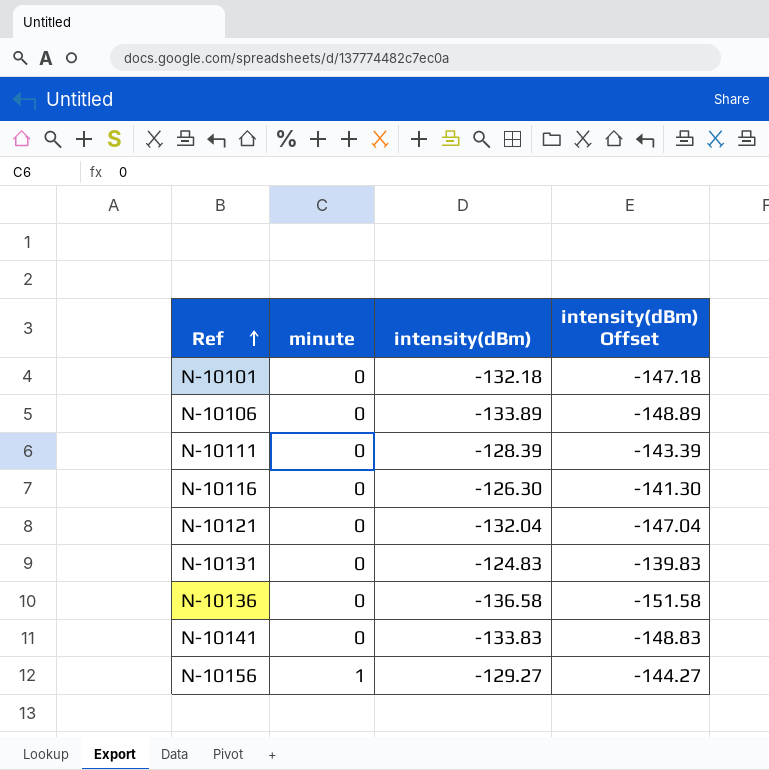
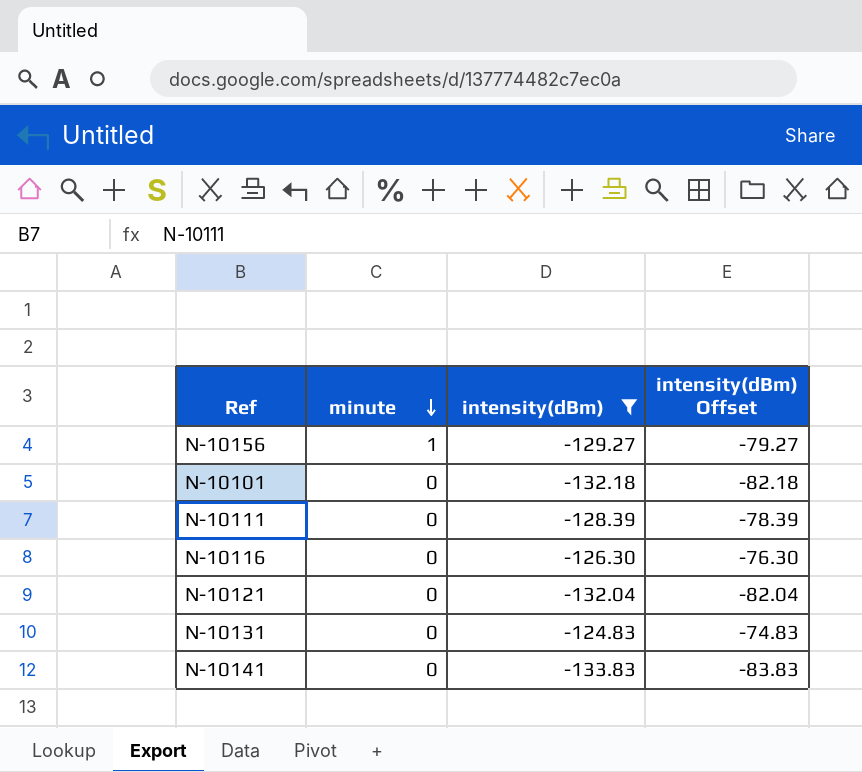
filter: none -> intensity(dBm) >= -133.83
row order: Ref ascending -> minute descending
column intensity(dBm) Offset | formula: [intensity(dBm)] - 15 -> [intensity(dBm)] + 50

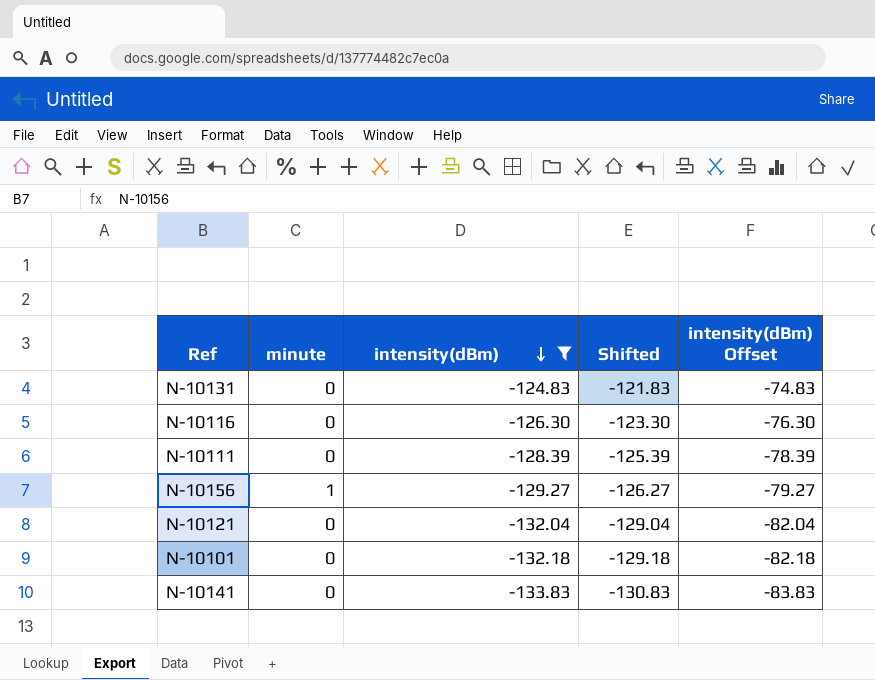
row order: minute descending -> intensity(dBm) descending
column Shifted | formula: none -> [intensity(dBm)] + 3

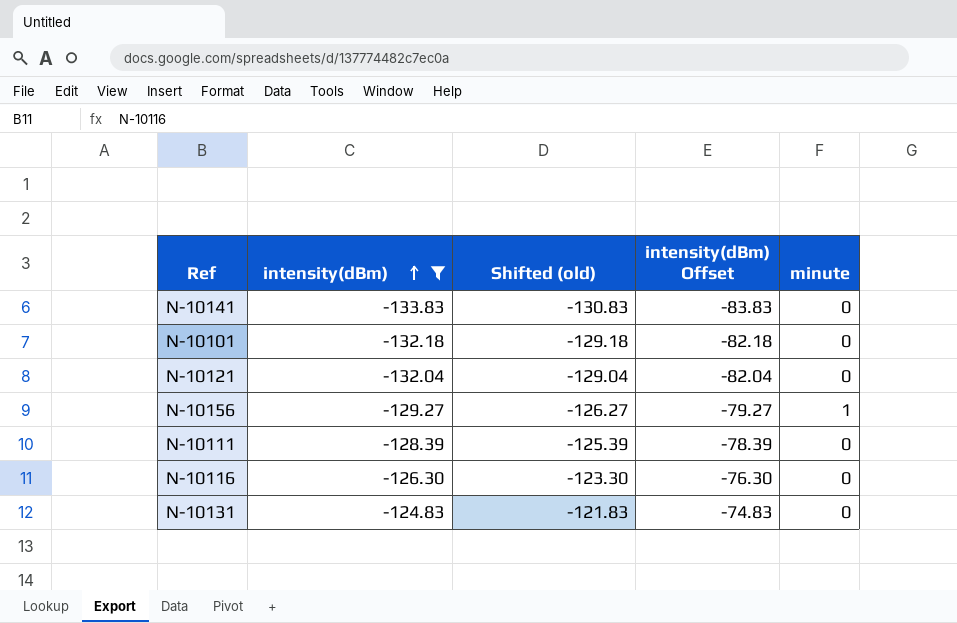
row order: intensity(dBm) descending -> intensity(dBm) ascending
column name: Shifted -> Shifted (old)
column minute | position: 2 -> 5

